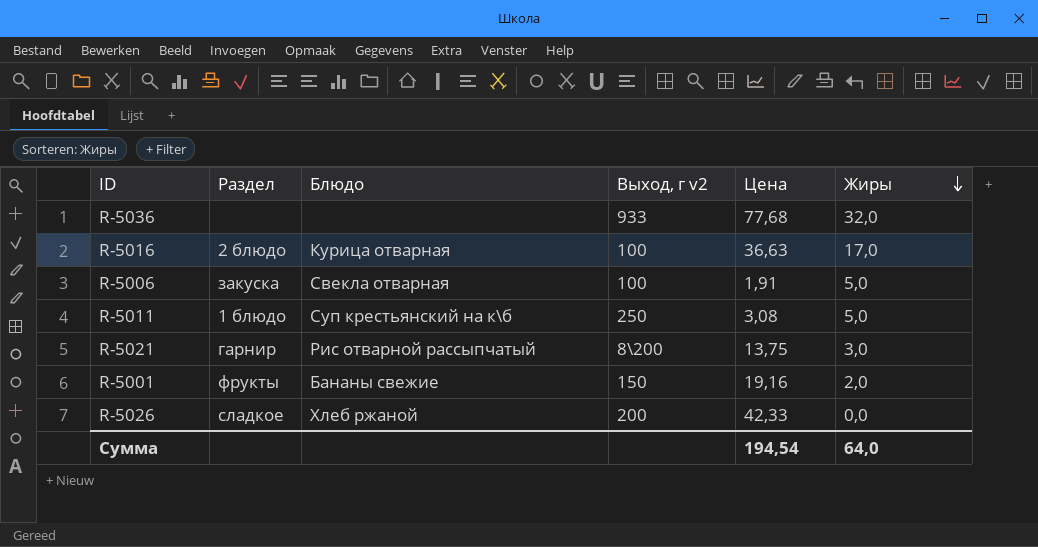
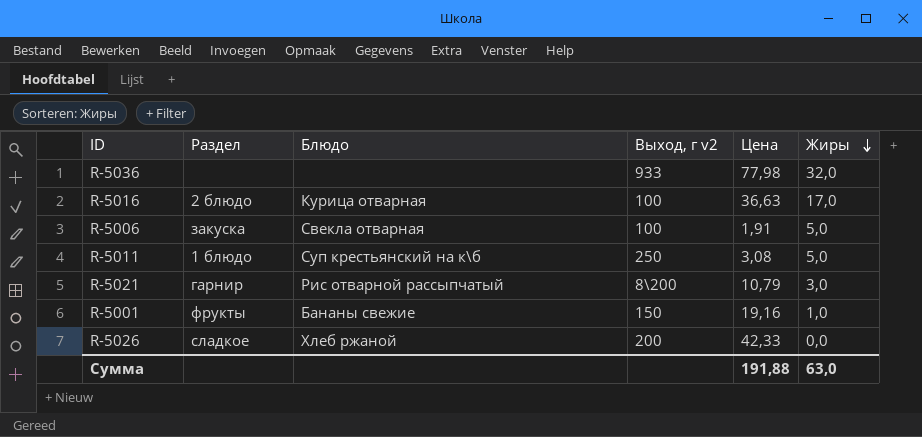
R-5036 | Цена: 77,68 -> 77,98
R-5021 | Цена: 13,75 -> 10,79
R-5001 | Жиры: 2,0 -> 1,0
Сумма | Цена: 194,54 -> 191,88
Сумма | Жиры: 64,0 -> 63,0

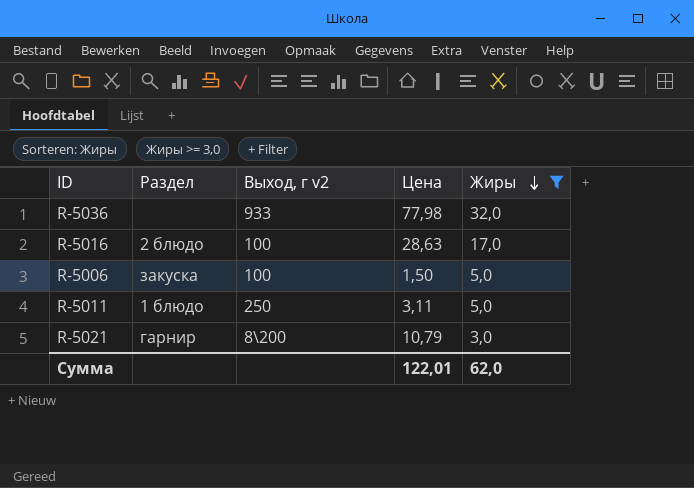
filter: none -> Жиры >= 3,0
column Блюдо | position: 3 -> none
R-5016 | Цена: 36,63 -> 28,63
R-5006 | Цена: 1,91 -> 1,50
R-5011 | Цена: 3,08 -> 3,11
Сумма | Цена: 191,88 -> 122,01
Сумма | Жиры: 63,0 -> 62,0

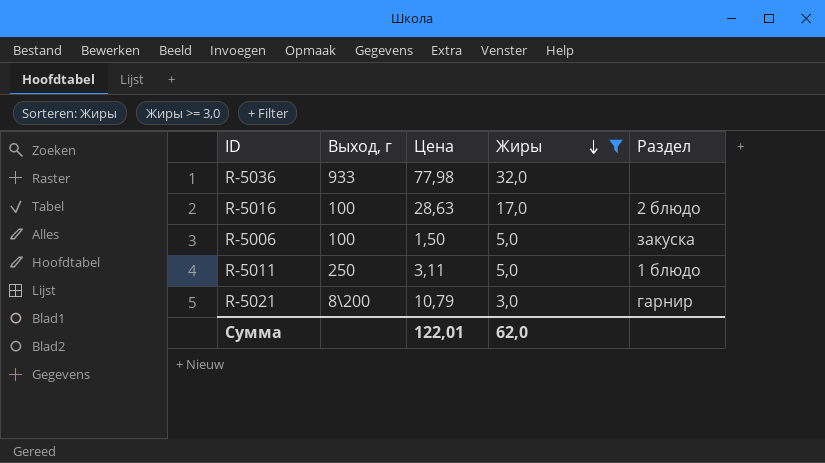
column name: Выход, г v2 -> Выход, г
column Раздел | position: 2 -> 5

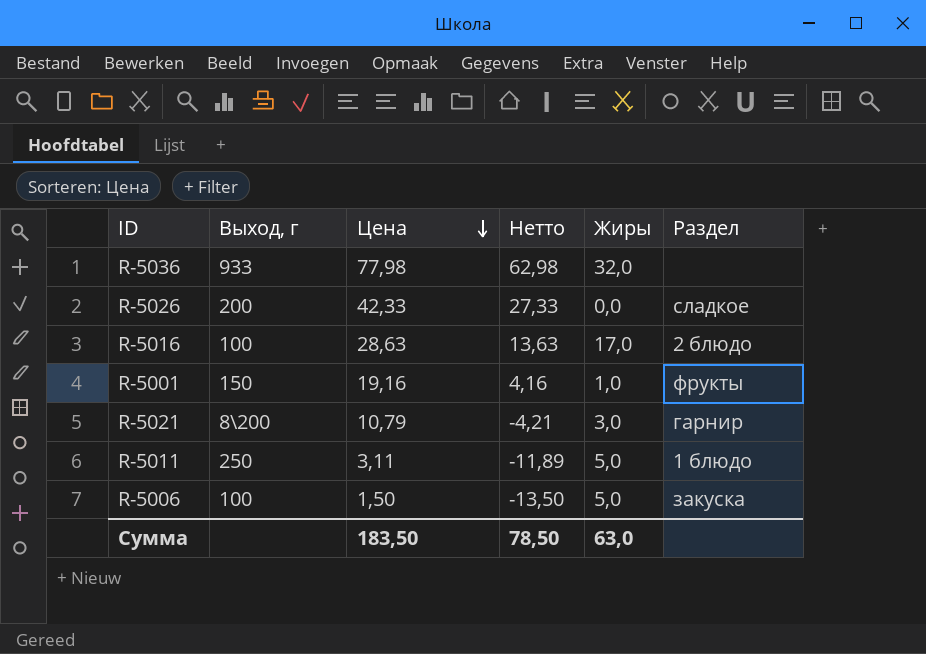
filter: Жиры >= 3,0 -> none
row order: Жиры descending -> Цена descending
column Нетто | formula: none -> [Цена] - 15
Сумма | Цена: 122,01 -> 183,50
Сумма | Жиры: 62,0 -> 63,0

